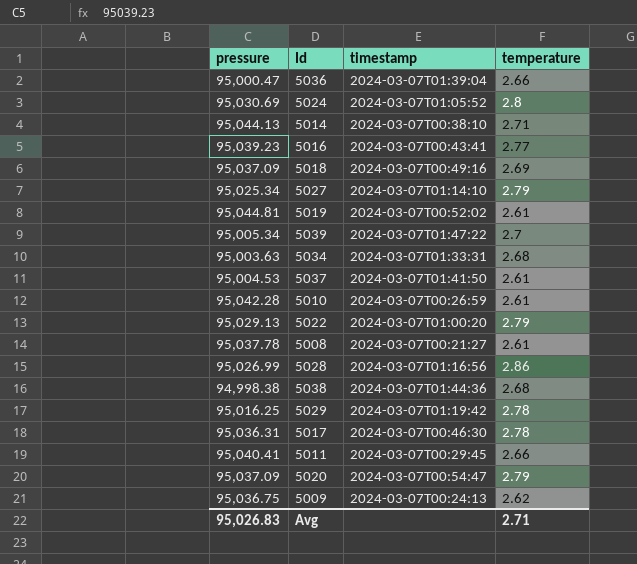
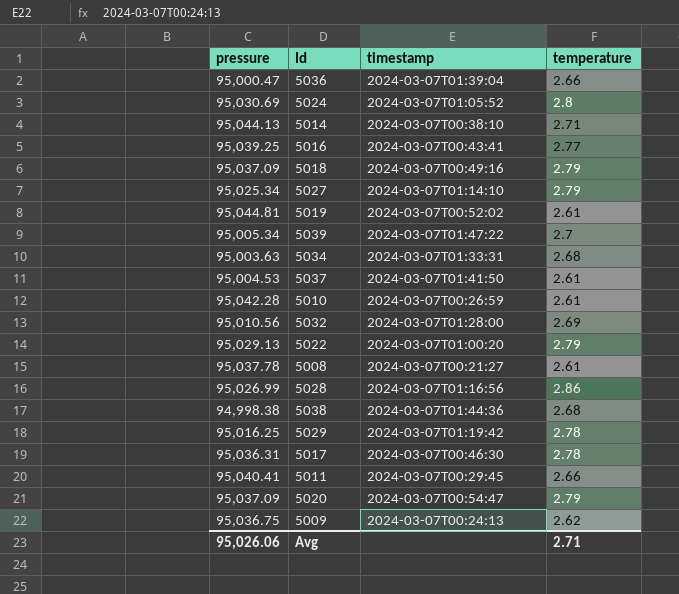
5016 | pressure: 95,039.23 -> 95,039.25
5018 | temperature: 2.69 -> 2.79
row 5032: none -> 95,010.56 | 2024-03-07T01:28:00 | 2.69
Avg | pressure: 95,026.83 -> 95,026.06

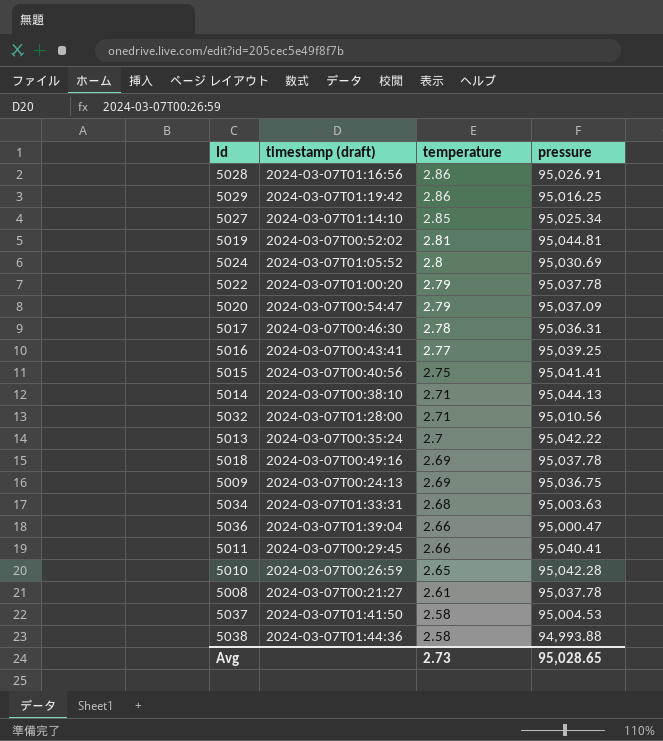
row order: none -> temperature descending
column name: timestamp -> timestamp (draft)
column pressure | position: 1 -> 4
row 5039: 95,005.34 | 2024-03-07T01:47:22 | 2.7 -> none
5028 | pressure: 95,026.99 -> 95,026.91
5029 | temperature: 2.78 -> 2.86
5027 | temperature: 2.79 -> 2.85
5019 | temperature: 2.61 -> 2.81
5022 | pressure: 95,029.13 -> 95,037.78
row 5015: none -> 2024-03-07T00:40:56 | 2.75 | 95,041.41
5032 | temperature: 2.69 -> 2.71
row 5013: none -> 2024-03-07T00:35:24 | 2.7 | 95,042.22
5018 | temperature: 2.79 -> 2.69
5018 | pressure: 95,037.09 -> 95,037.78
5009 | temperature: 2.62 -> 2.69
5010 | temperature: 2.61 -> 2.65
5037 | temperature: 2.61 -> 2.58
5038 | temperature: 2.68 -> 2.58
5038 | pressure: 94,998.38 -> 94,993.88
Avg | temperature: 2.71 -> 2.73
Avg | pressure: 95,026.06 -> 95,028.65

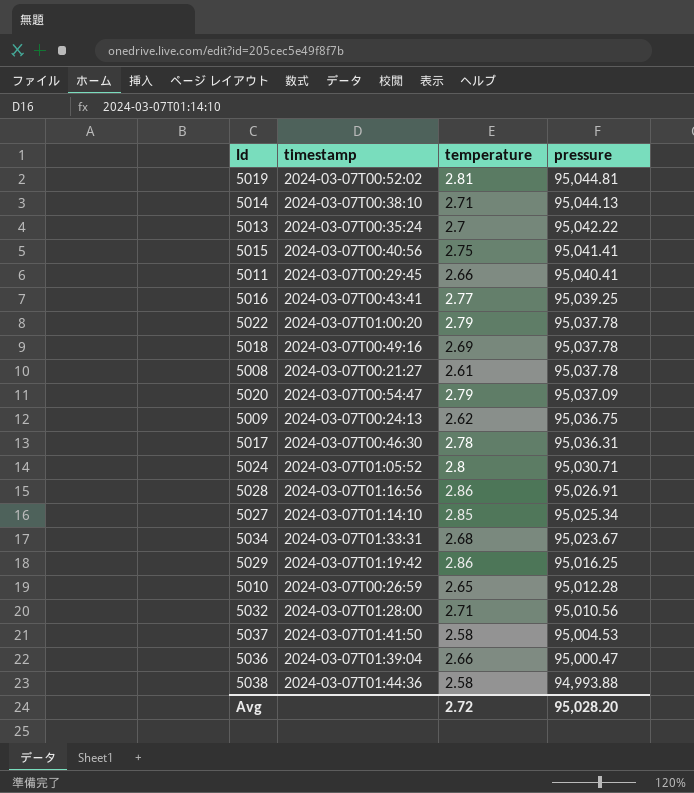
row order: temperature descending -> pressure descending
column name: timestamp (draft) -> timestamp
5009 | temperature: 2.69 -> 2.62
5024 | pressure: 95,030.69 -> 95,030.71
5034 | pressure: 95,003.63 -> 95,023.67
5010 | pressure: 95,042.28 -> 95,012.28
Avg | temperature: 2.73 -> 2.72
Avg | pressure: 95,028.65 -> 95,028.20

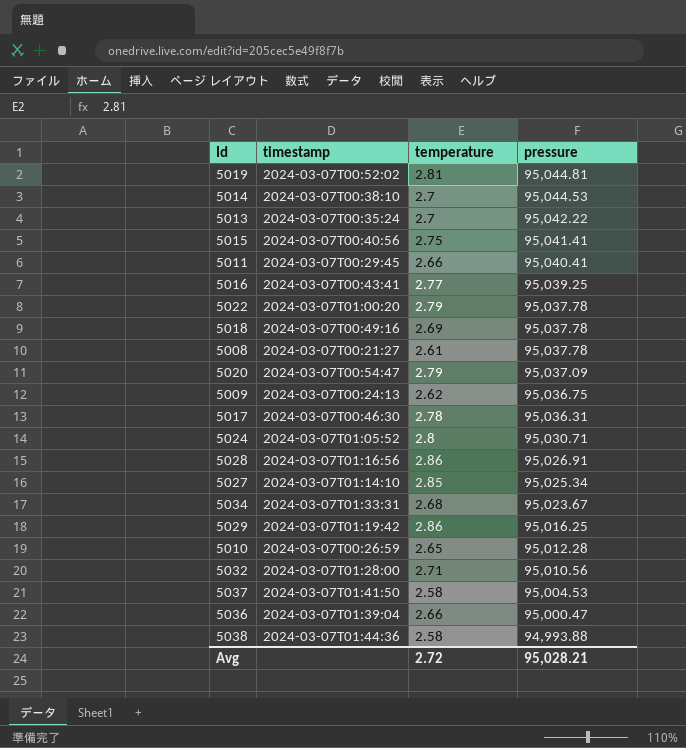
5014 | temperature: 2.71 -> 2.7
5014 | pressure: 95,044.13 -> 95,044.53
Avg | pressure: 95,028.20 -> 95,028.21

